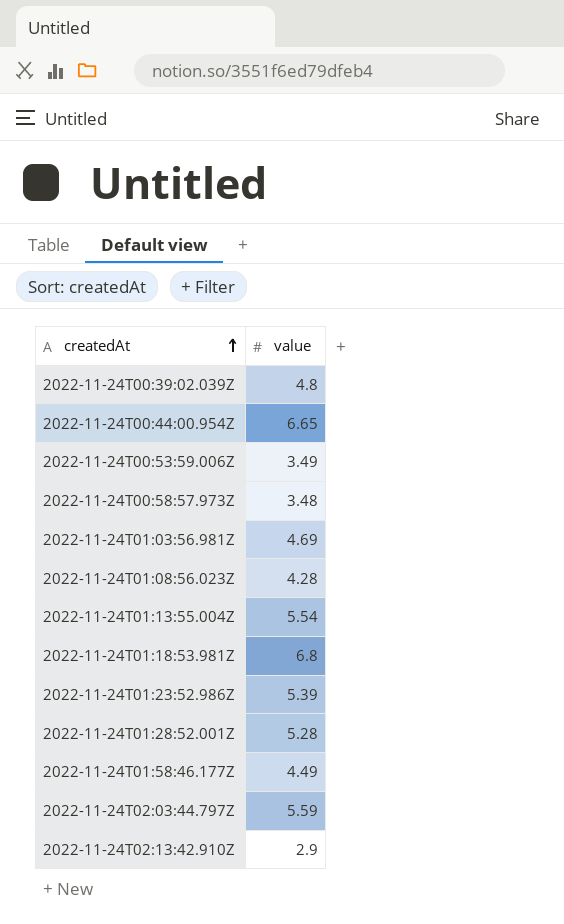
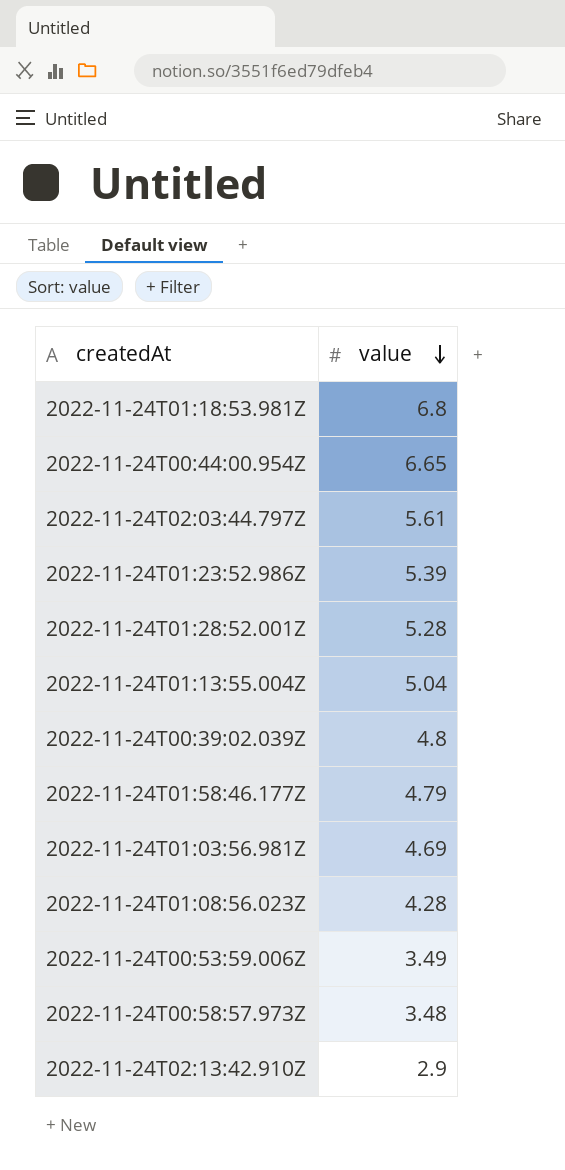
row order: createdAt ascending -> value descending
2022-11-24T02:03:44.797Z | value: 5.59 -> 5.61
2022-11-24T01:13:55.004Z | value: 5.54 -> 5.04
2022-11-24T01:58:46.177Z | value: 4.49 -> 4.79

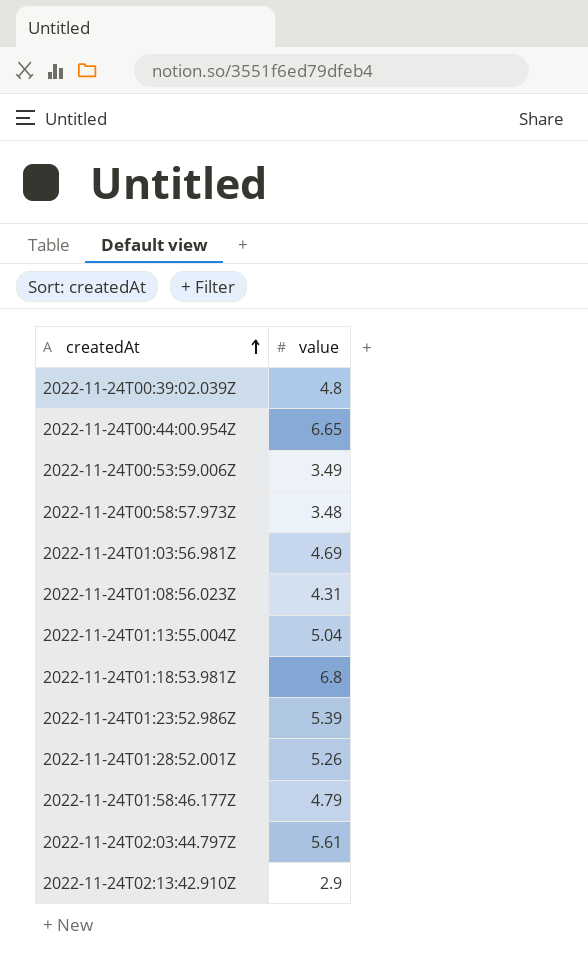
row order: value descending -> createdAt ascending
2022-11-24T01:08:56.023Z | value: 4.28 -> 4.31
2022-11-24T01:28:52.001Z | value: 5.28 -> 5.26

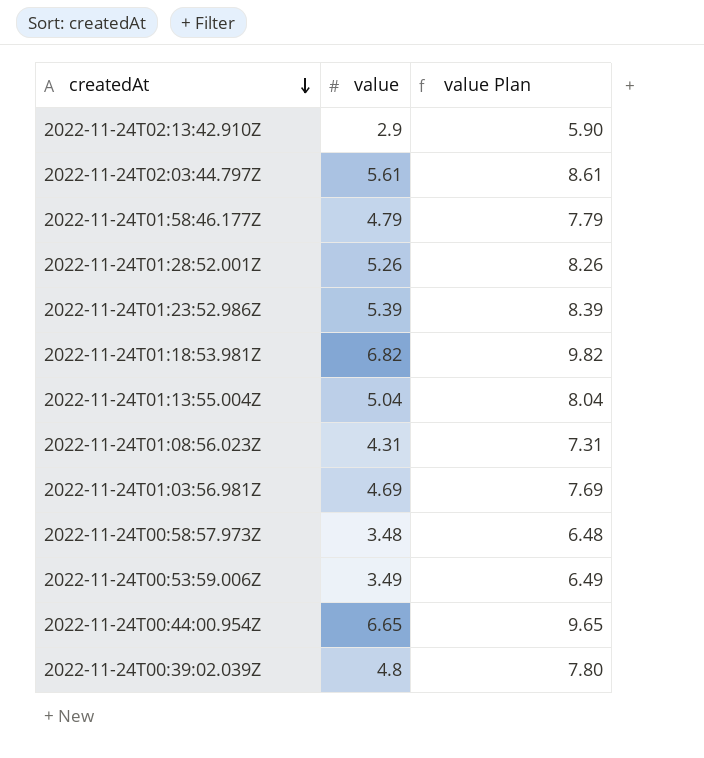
row order: createdAt ascending -> createdAt descending
column value Plan | formula: none -> [value] + 3
2022-11-24T01:18:53.981Z | value: 6.8 -> 6.82

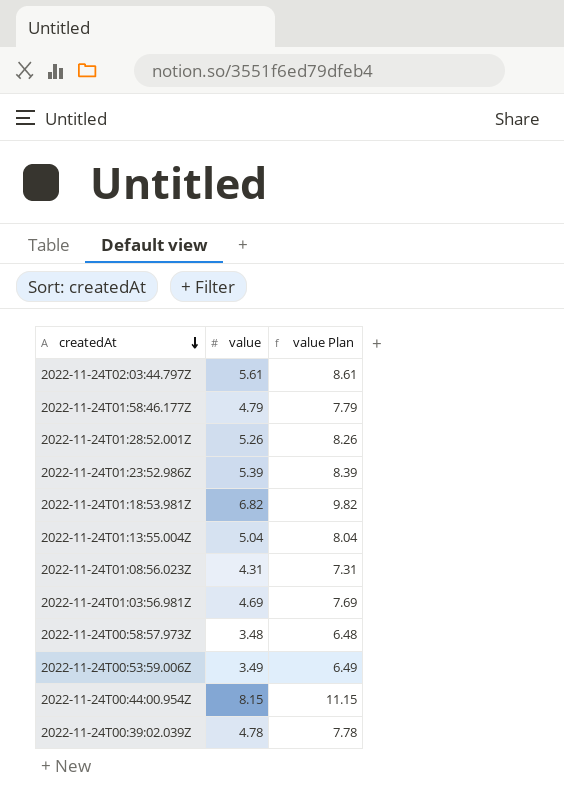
row 2022-11-24T02:13:42.910Z: 2.9 | 5.90 -> none
2022-11-24T00:44:00.954Z | value: 6.65 -> 8.15
2022-11-24T00:44:00.954Z | value Plan: 9.65 -> 11.15
2022-11-24T00:39:02.039Z | value: 4.8 -> 4.78
2022-11-24T00:39:02.039Z | value Plan: 7.80 -> 7.78

